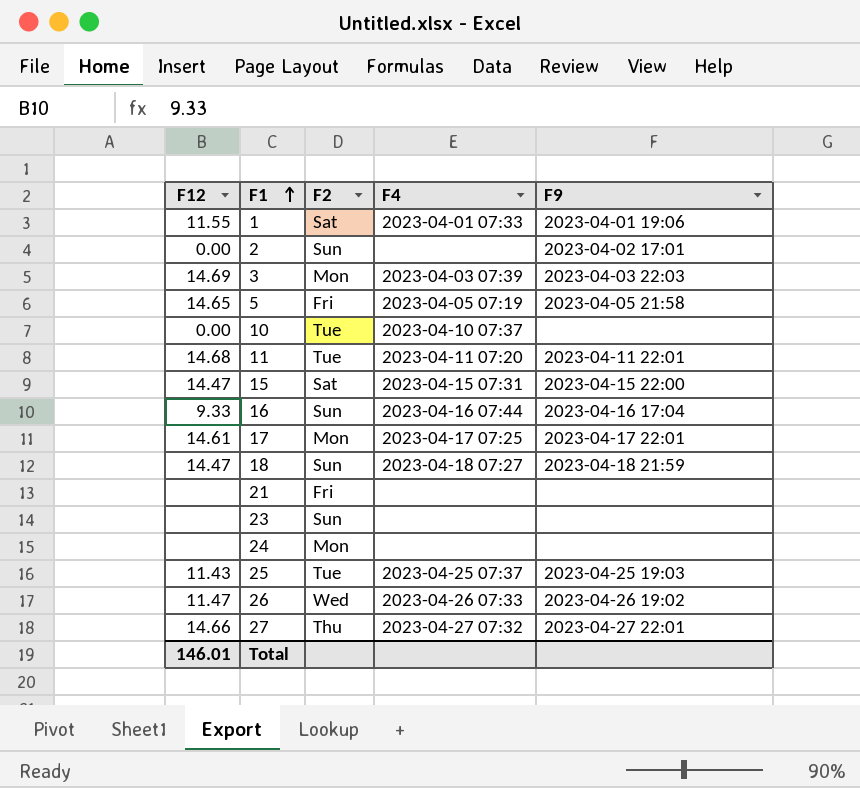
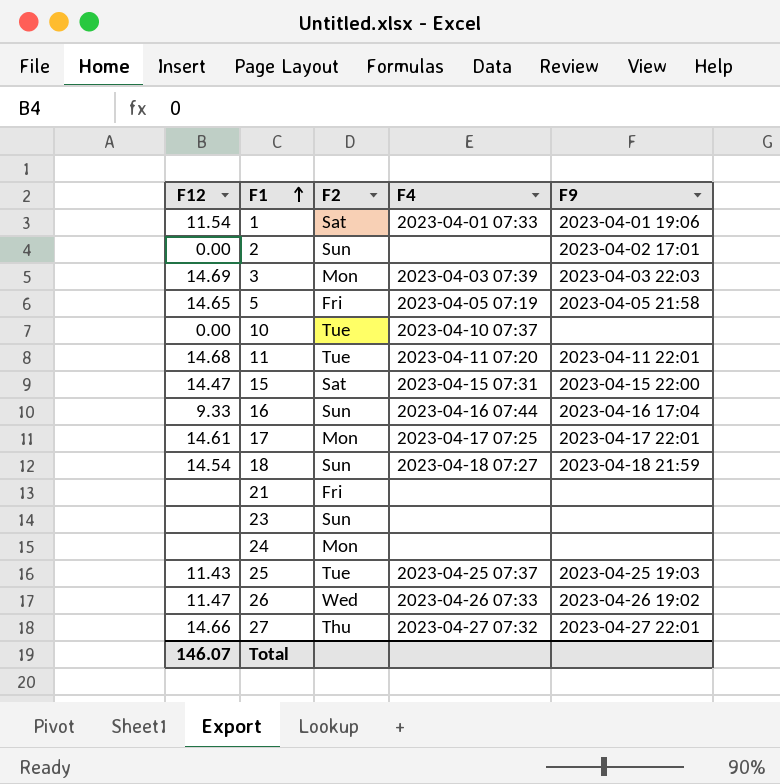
1 | F12: 11.55 -> 11.54
18 | F12: 14.47 -> 14.54
Total | F12: 146.01 -> 146.07

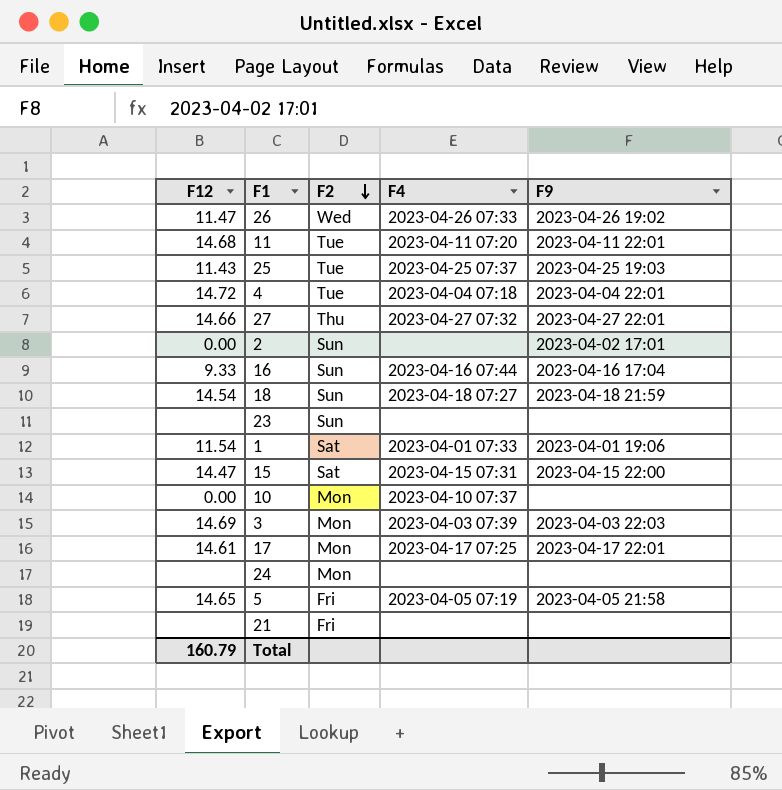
row order: F1 ascending -> F2 descending
row 4: none -> 14.72 | Tue | 2023-04-04 07:18 | 2023-04-04 22:01
10 | F2: Tue -> Mon
Total | F12: 146.07 -> 160.79

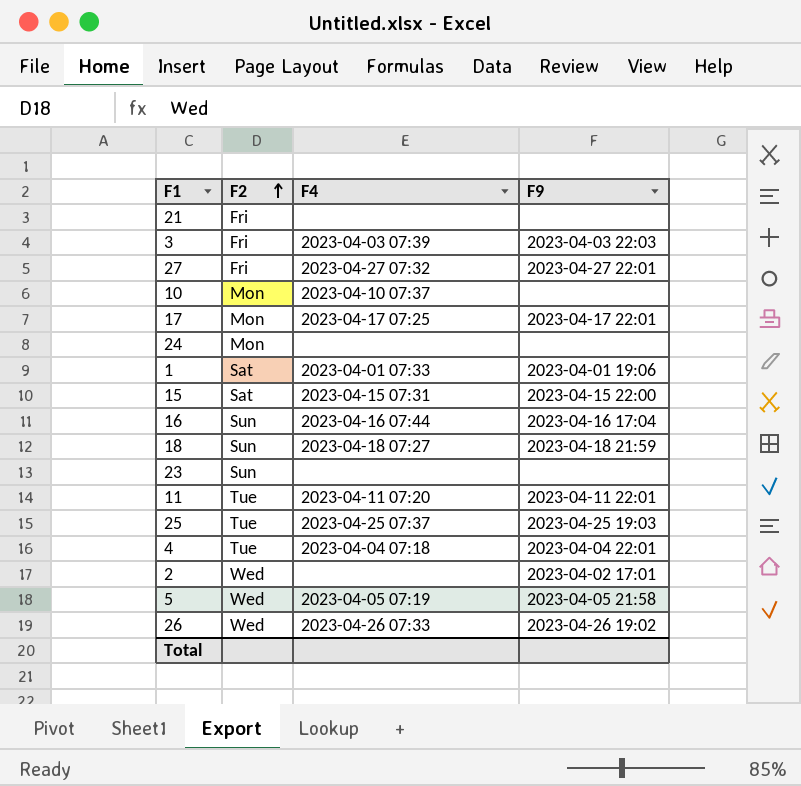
row order: F2 descending -> F2 ascending
column F12 | position: 1 -> none
3 | F2: Mon -> Fri
27 | F2: Thu -> Fri
2 | F2: Sun -> Wed
5 | F2: Fri -> Wed

